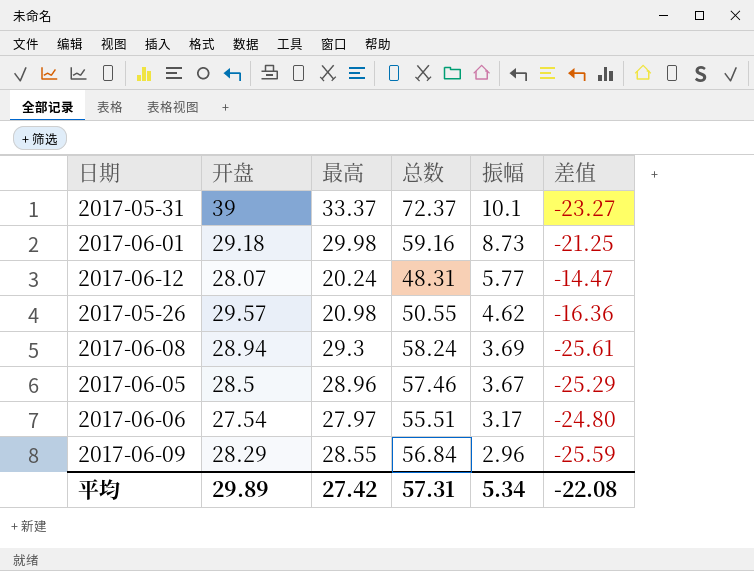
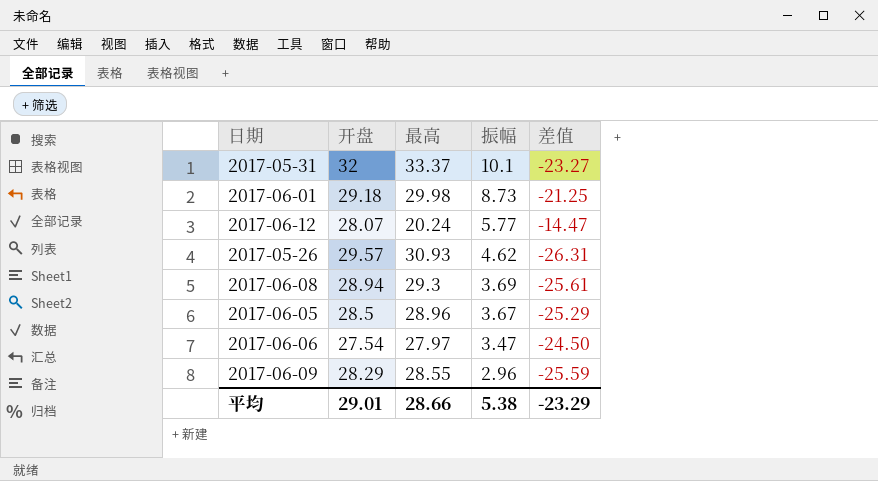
column 总数 | formula: [开盘] + [最高] -> none
2017-05-31 | 开盘: 39 -> 32
2017-05-26 | 最高: 20.98 -> 30.93
2017-05-26 | 差值: -16.36 -> -26.31
2017-06-06 | 振幅: 3.17 -> 3.47
2017-06-06 | 差值: -24.80 -> -24.50
平均 | 开盘: 29.89 -> 29.01
平均 | 最高: 27.42 -> 28.66
平均 | 振幅: 5.34 -> 5.38
平均 | 差值: -22.08 -> -23.29

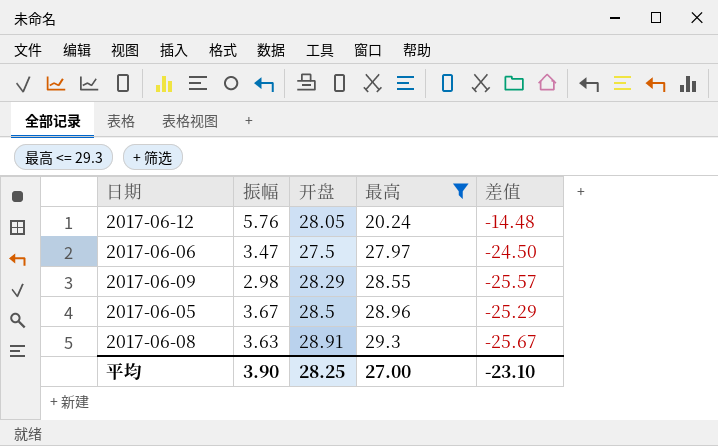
filter: none -> 最高 <= 29.3
row order: 振幅 descending -> 最高 ascending
column 振幅 | position: 4 -> 2
2017-06-12 | 振幅: 5.77 -> 5.76
2017-06-12 | 开盘: 28.07 -> 28.05
2017-06-12 | 差值: -14.47 -> -14.48
2017-06-06 | 开盘: 27.54 -> 27.5
2017-06-09 | 振幅: 2.96 -> 2.98
2017-06-09 | 差值: -25.59 -> -25.57
2017-06-08 | 振幅: 3.69 -> 3.63
2017-06-08 | 开盘: 28.94 -> 28.91
2017-06-08 | 差值: -25.61 -> -25.67
平均 | 振幅: 5.38 -> 3.90
平均 | 开盘: 29.01 -> 28.25
平均 | 最高: 28.66 -> 27.00
平均 | 差值: -23.29 -> -23.10

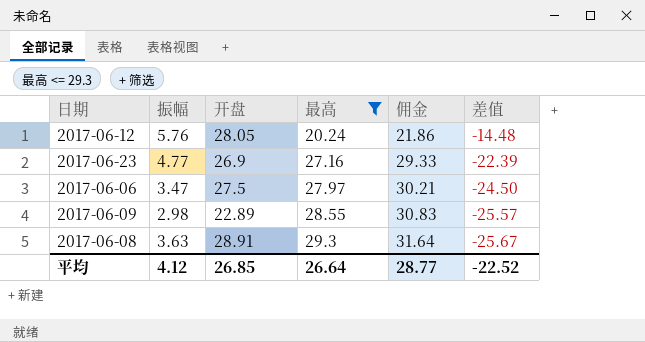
column 佣金 | formula: none -> [最高] * 1.08
row 2017-06-05: 3.67 | 28.5 | 28.96 | -25.29 -> none
row 2017-06-23: none -> 4.77 | 26.9 | 27.16 | 29.33 | -22.39
2017-06-09 | 开盘: 28.29 -> 22.89
平均 | 振幅: 3.90 -> 4.12
平均 | 开盘: 28.25 -> 26.85
平均 | 最高: 27.00 -> 26.64
平均 | 差值: -23.10 -> -22.52

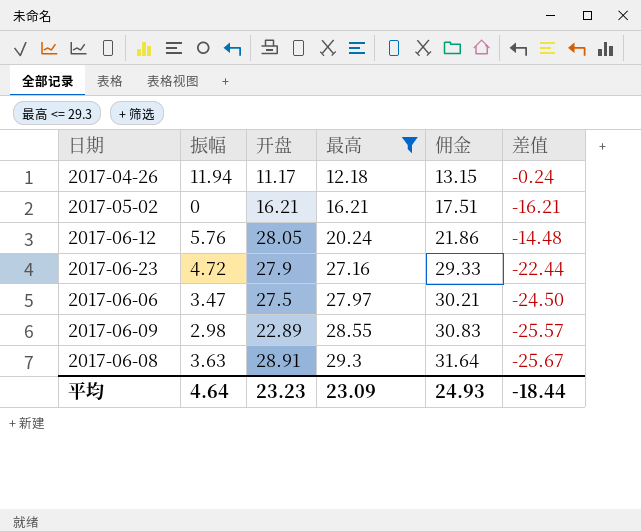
row 2017-04-26: none -> 11.94 | 11.17 | 12.18 | 13.15 | -0.24
row 2017-05-02: none -> 0 | 16.21 | 16.21 | 17.51 | -16.21
2017-06-23 | 振幅: 4.77 -> 4.72
2017-06-23 | 开盘: 26.9 -> 27.9
2017-06-23 | 差值: -22.39 -> -22.44
平均 | 振幅: 4.12 -> 4.64
平均 | 开盘: 26.85 -> 23.23
平均 | 最高: 26.64 -> 23.09
平均 | 佣金: 28.77 -> 24.93
平均 | 差值: -22.52 -> -18.44

